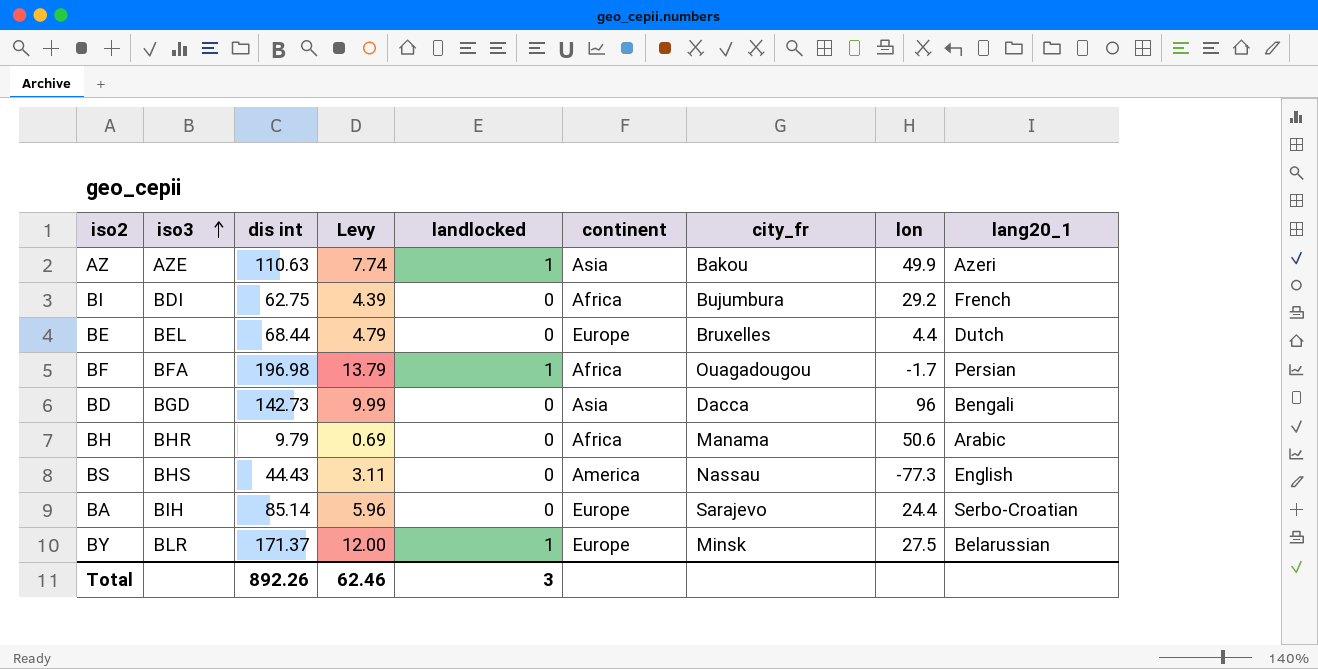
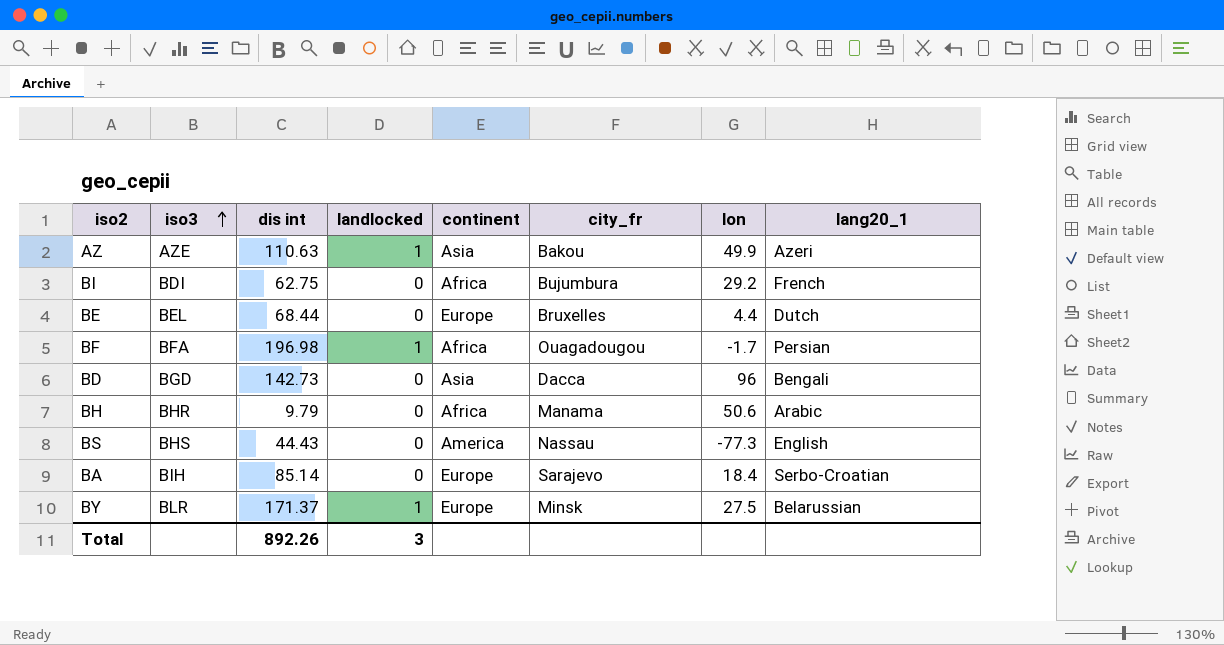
column Levy | formula: [dis int] * 0.07 -> none
BA | lon: 24.4 -> 18.4

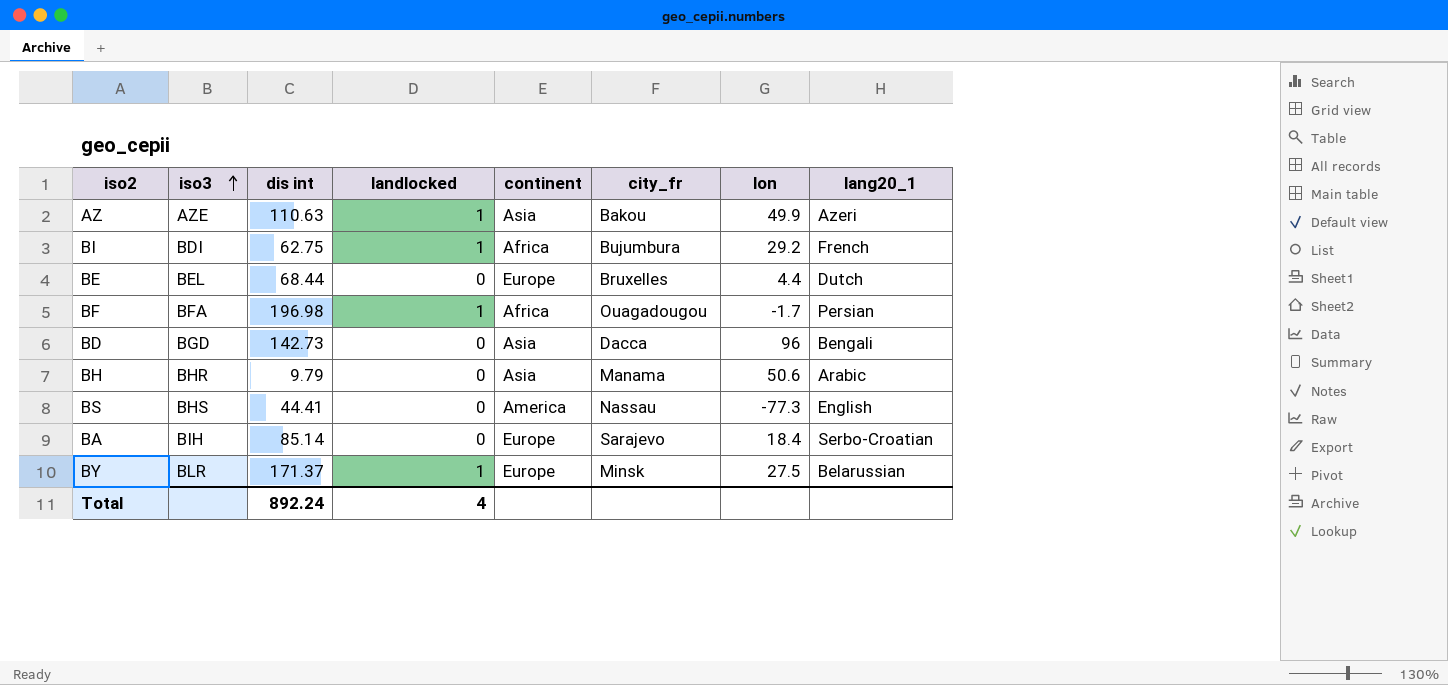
BI | landlocked: 0 -> 1
BH | continent: Africa -> Asia
BS | dis int: 44.43 -> 44.41
Total | dis int: 892.26 -> 892.24
Total | landlocked: 3 -> 4

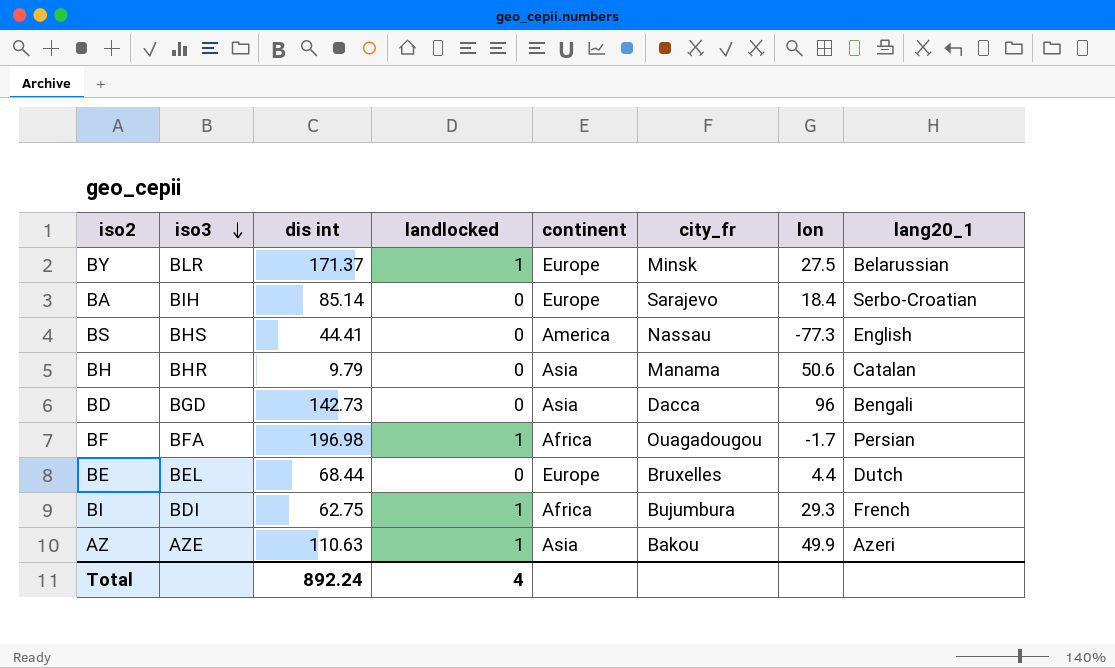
row order: iso3 ascending -> iso3 descending
BH | lang20_1: Arabic -> Catalan
BI | lon: 29.2 -> 29.3

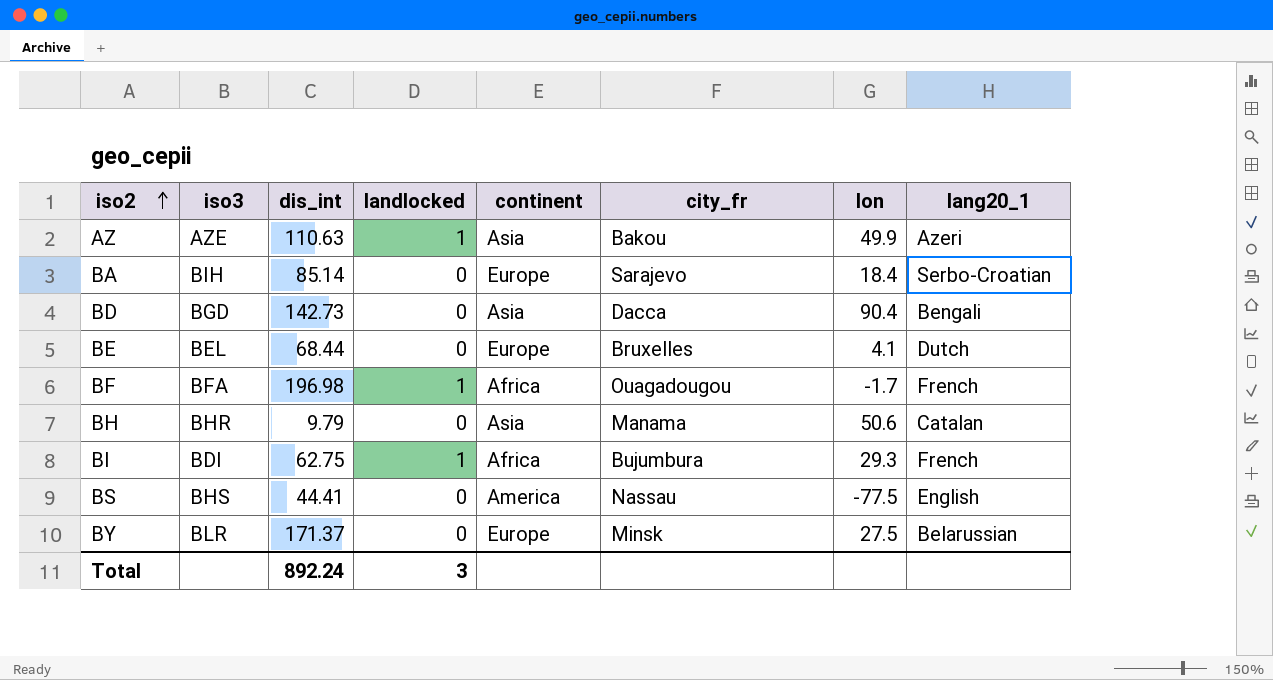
row order: iso3 descending -> iso2 ascending
column name: dis int -> dis_int
BD | lon: 96 -> 90.4
BE | lon: 4.4 -> 4.1
BF | lang20_1: Persian -> French
BS | lon: -77.3 -> -77.5
BY | landlocked: 1 -> 0
Total | landlocked: 4 -> 3

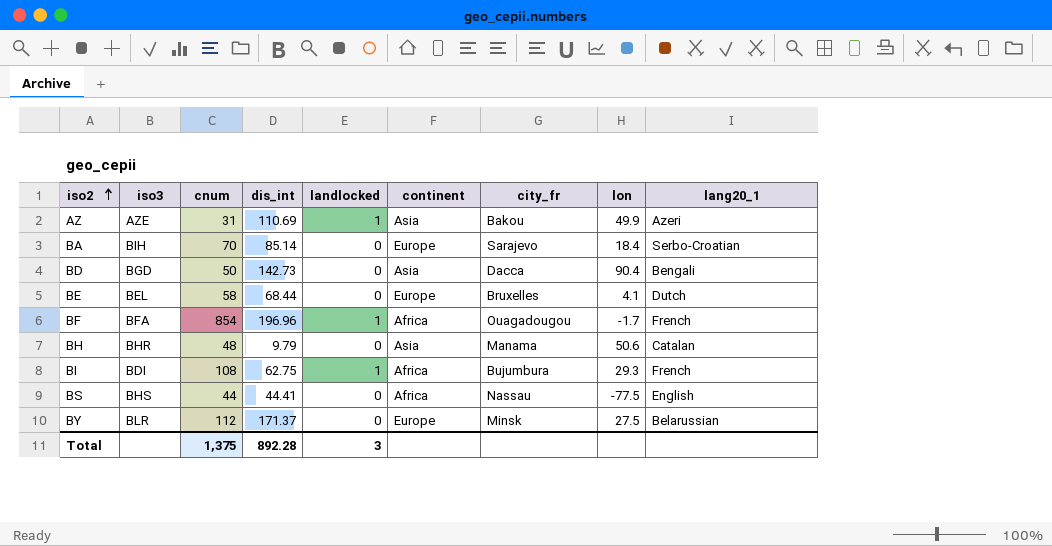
column cnum | position: none -> 3
AZ | dis_int: 110.63 -> 110.69
BF | dis_int: 196.98 -> 196.96
BS | continent: America -> Africa
Total | dis_int: 892.24 -> 892.28

